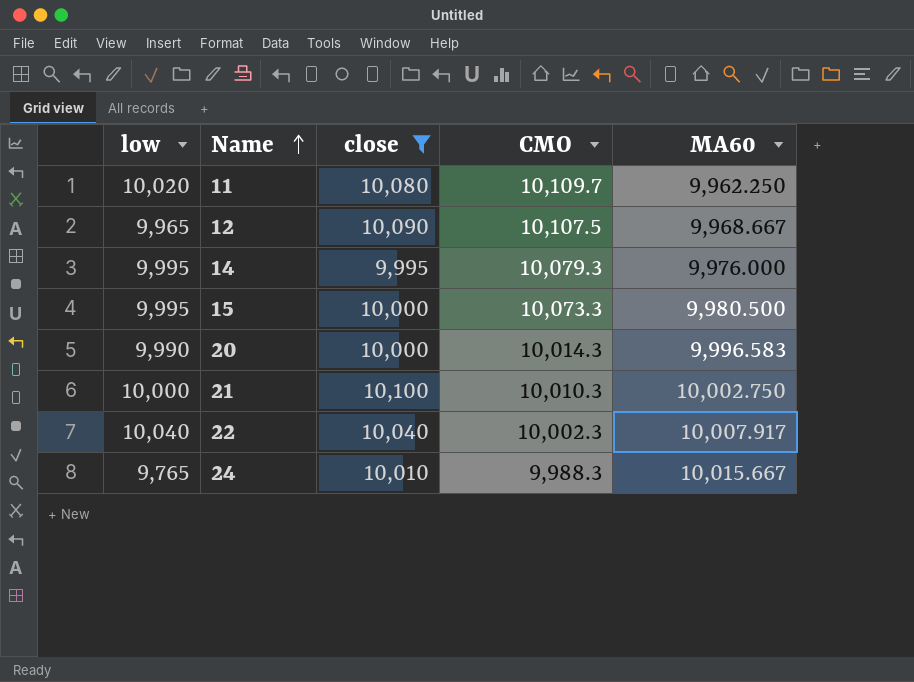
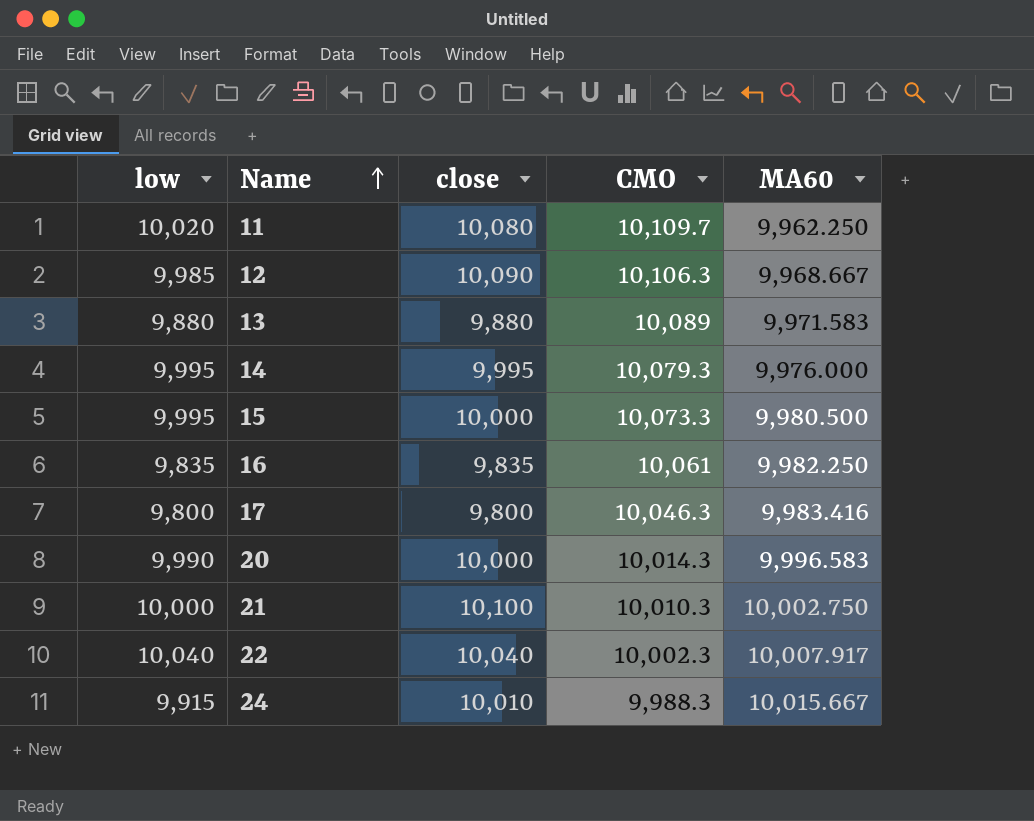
filter: close >= 9,995 -> none
12 | low: 9,965 -> 9,985
12 | CMO: 10,107.5 -> 10,106.3
24 | low: 9,765 -> 9,915

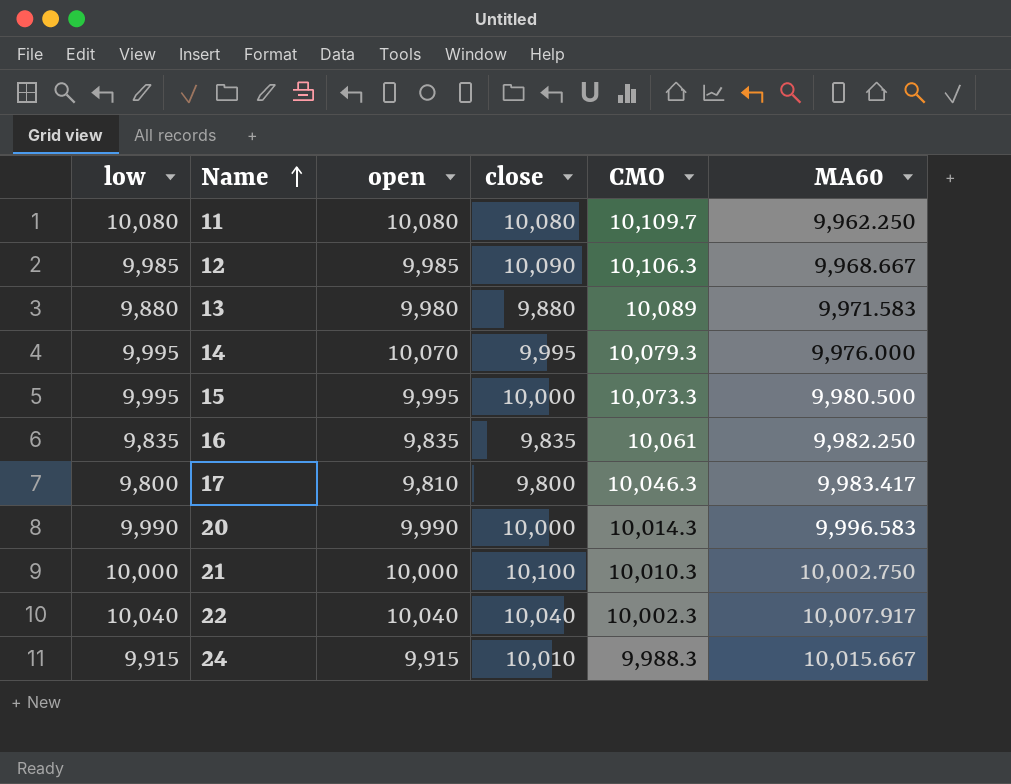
column open | position: none -> 3
11 | low: 10,020 -> 10,080
17 | MA60: 9,983.416 -> 9,983.417

